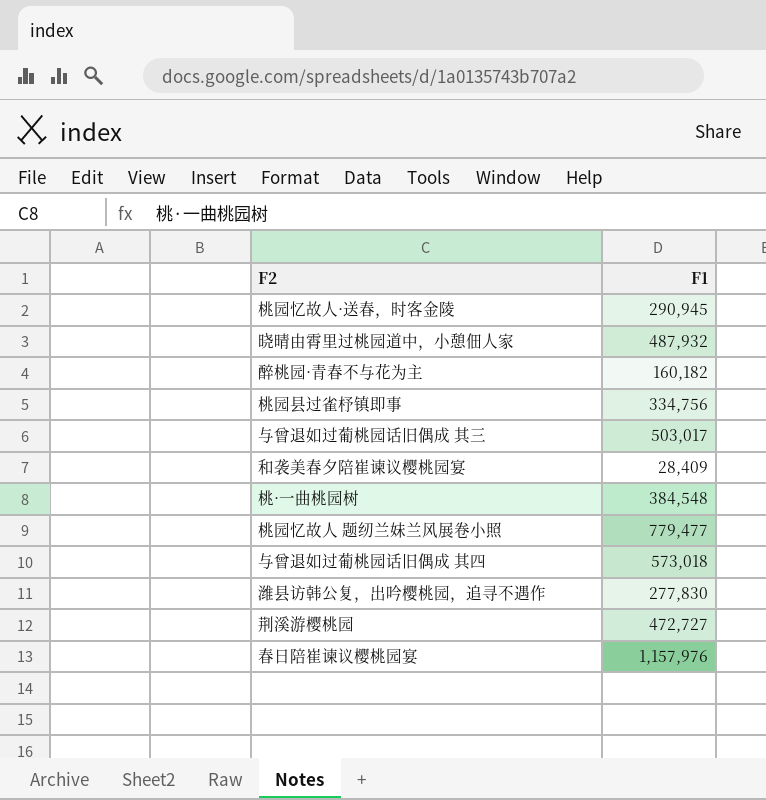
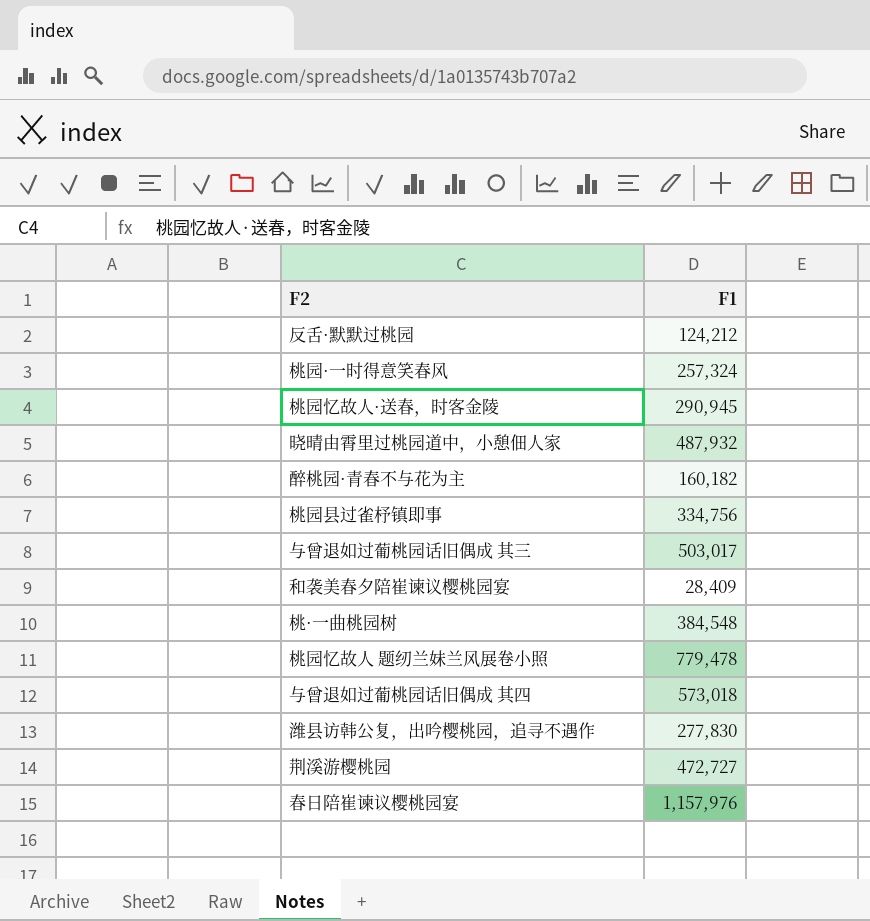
row 反舌·默默过桃园: none -> 124,212
row 桃园·一时得意笑春风: none -> 257,324
桃园忆故人 题纫兰妹兰风展卷小照 | F1: 779,477 -> 779,478

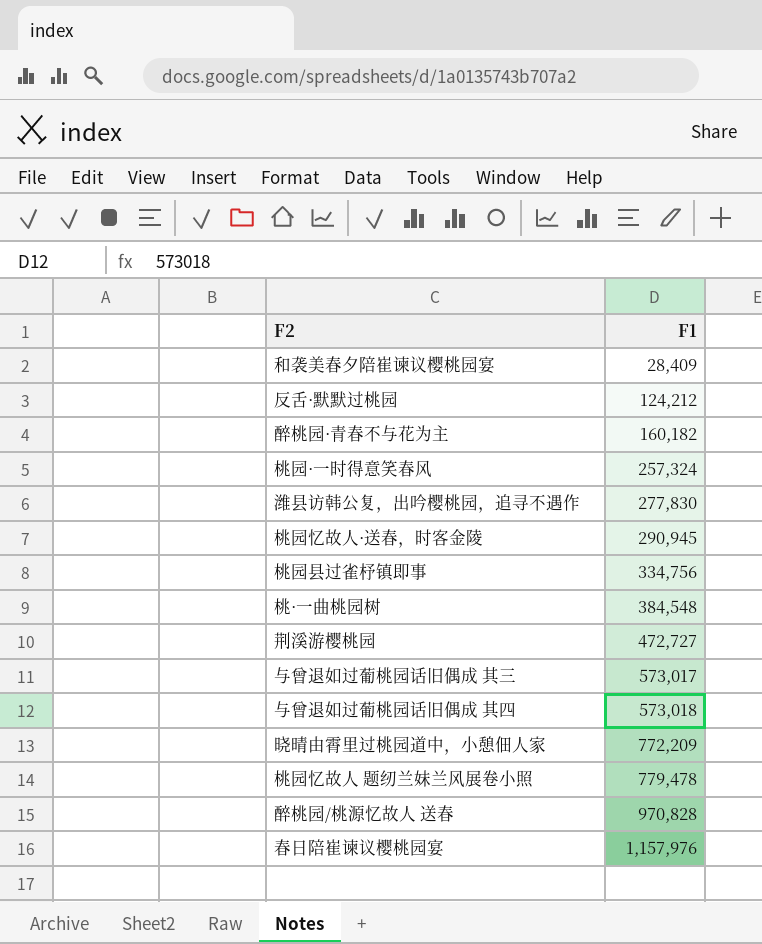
row order: none -> F1 ascending
与曾退如过葡桃园话旧偶成 其三 | F1: 503,017 -> 573,017
晓晴由霄里过桃园道中，小憩佃人家 | F1: 487,932 -> 772,209
row 醉桃园/桃源忆故人 送春: none -> 970,828

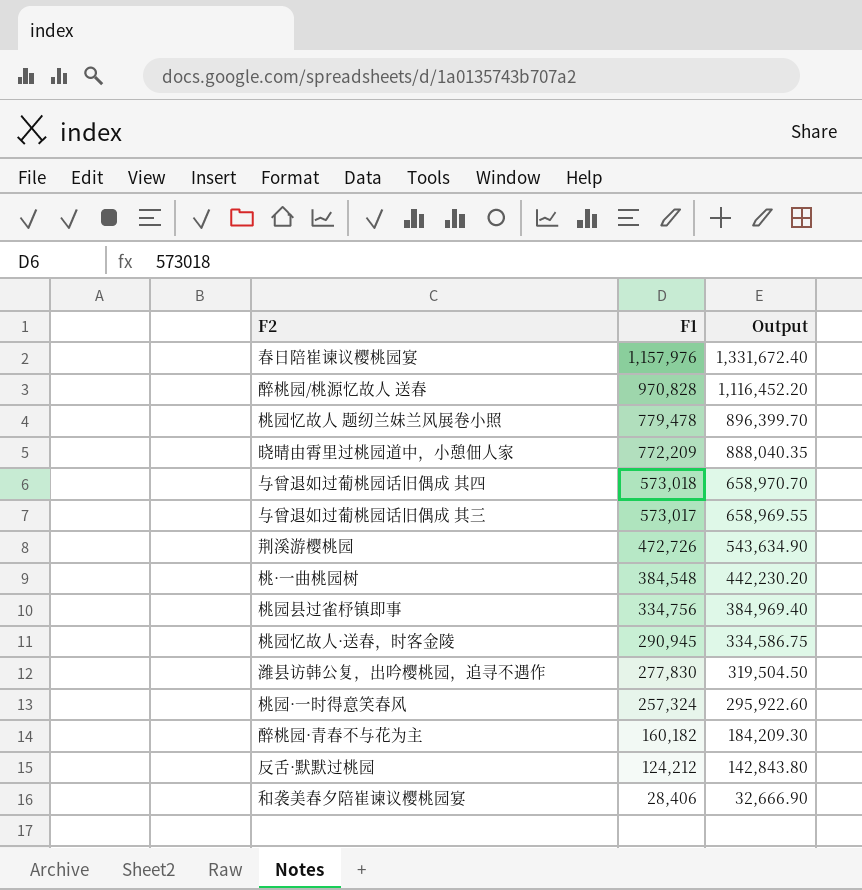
row order: F1 ascending -> F1 descending
column Output | formula: none -> [F1] * 1.15
荆溪游樱桃园 | F1: 472,727 -> 472,726
和袭美春夕陪崔谏议樱桃园宴 | F1: 28,409 -> 28,406

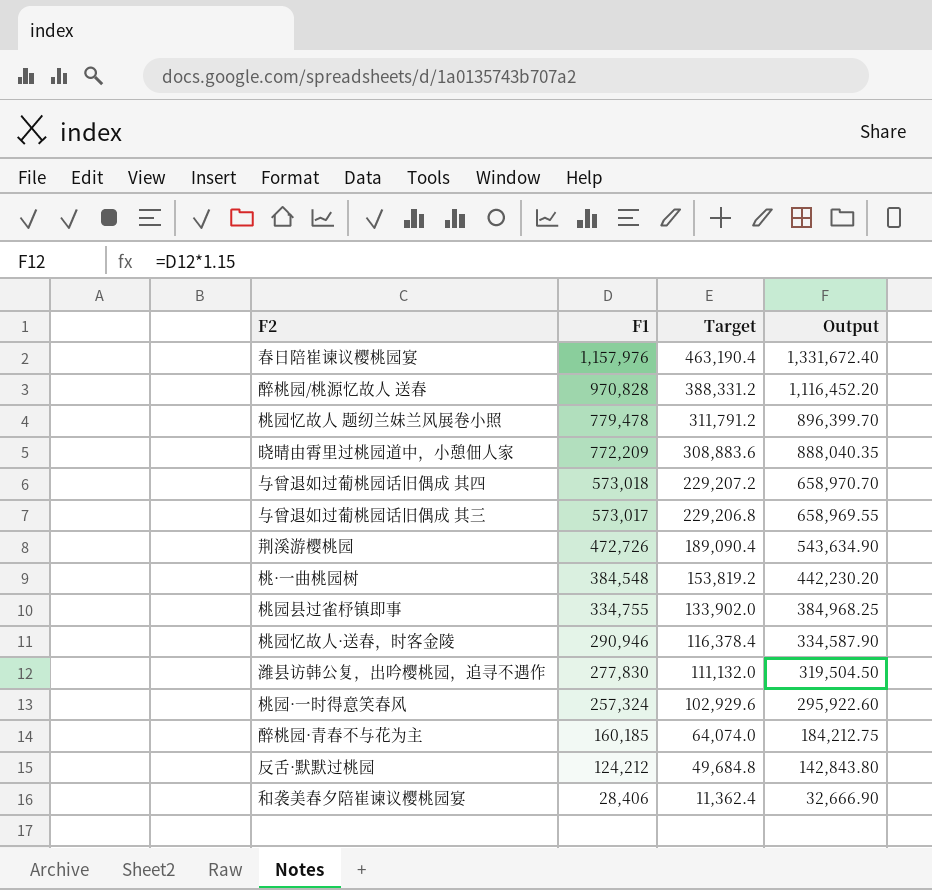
column Target | formula: none -> [F1] * 0.4
桃园县过雀杼镇即事 | F1: 334,756 -> 334,755
桃园县过雀杼镇即事 | Output: 384,969.40 -> 384,968.25
桃园忆故人·送春，时客金陵 | F1: 290,945 -> 290,946
桃园忆故人·送春，时客金陵 | Output: 334,586.75 -> 334,587.90
醉桃园·青春不与花为主 | F1: 160,182 -> 160,185
醉桃园·青春不与花为主 | Output: 184,209.30 -> 184,212.75

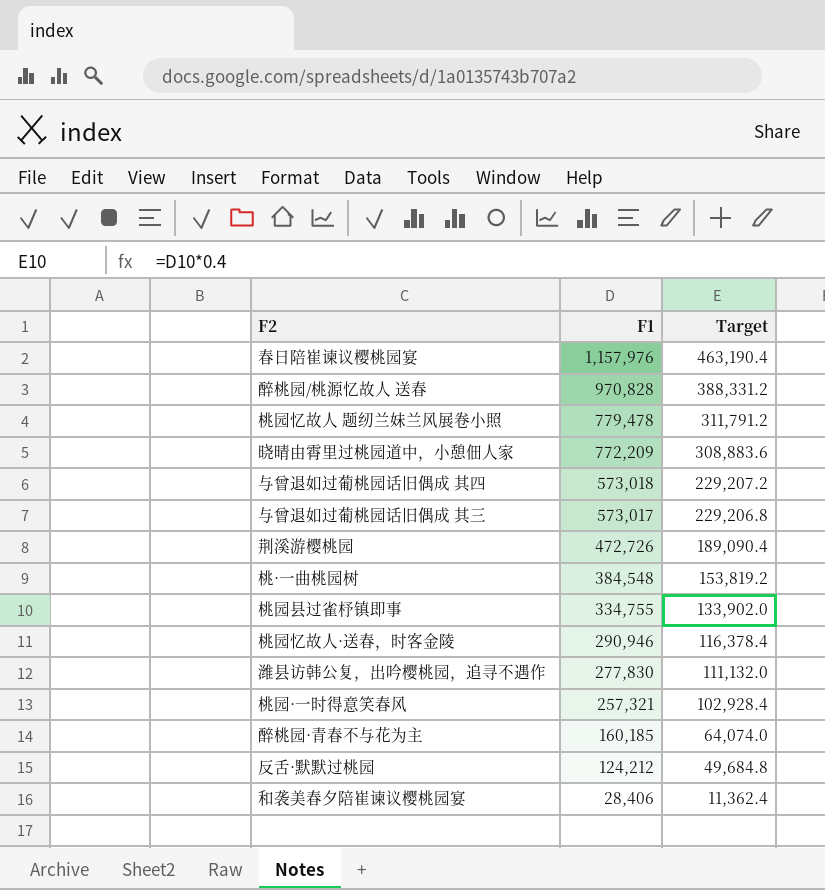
column Output | formula: [F1] * 1.15 -> none
桃园·一时得意笑春风 | F1: 257,324 -> 257,321
桃园·一时得意笑春风 | Target: 102,929.6 -> 102,928.4

